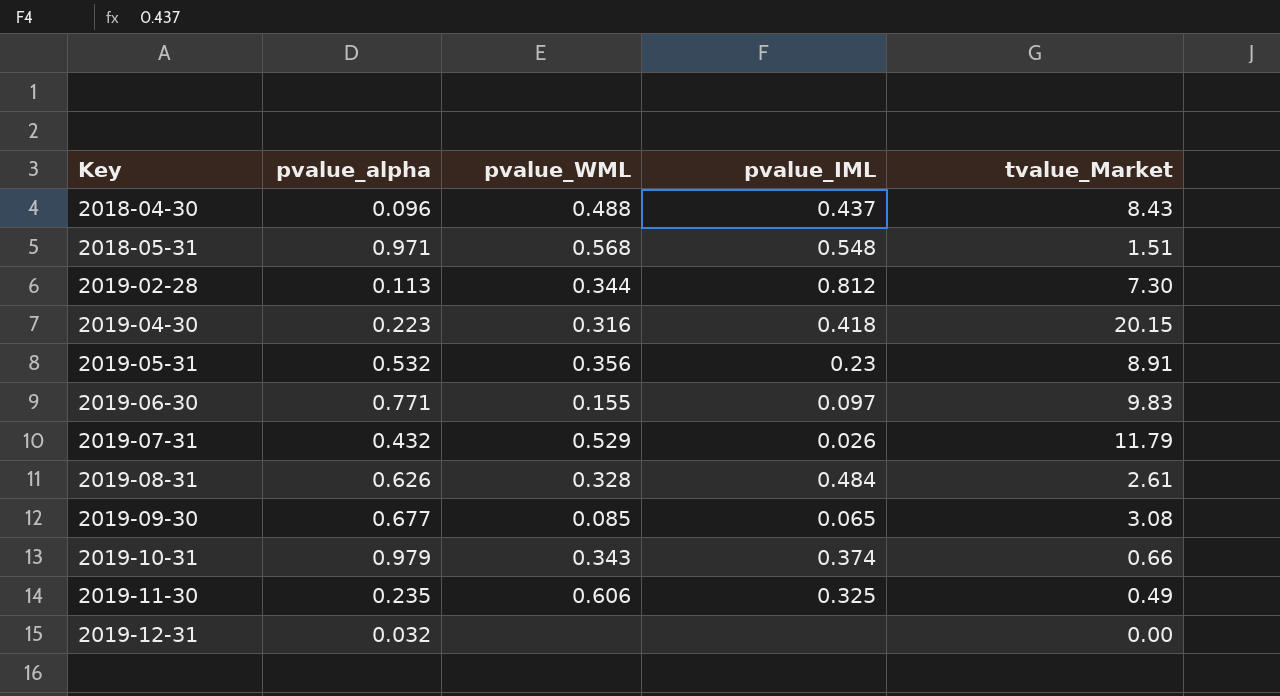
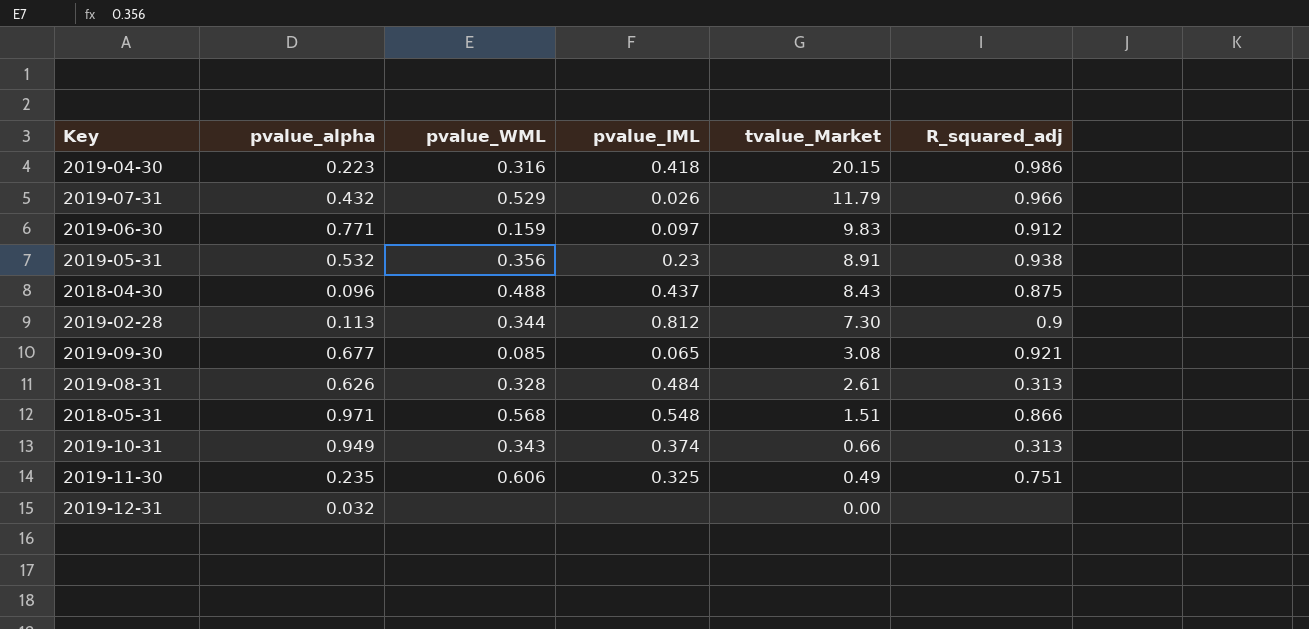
row order: Key ascending -> tvalue_Market descending
column R_squared_adj | position: none -> 6
2019-06-30 | pvalue_WML: 0.155 -> 0.159
2019-10-31 | pvalue_alpha: 0.979 -> 0.949

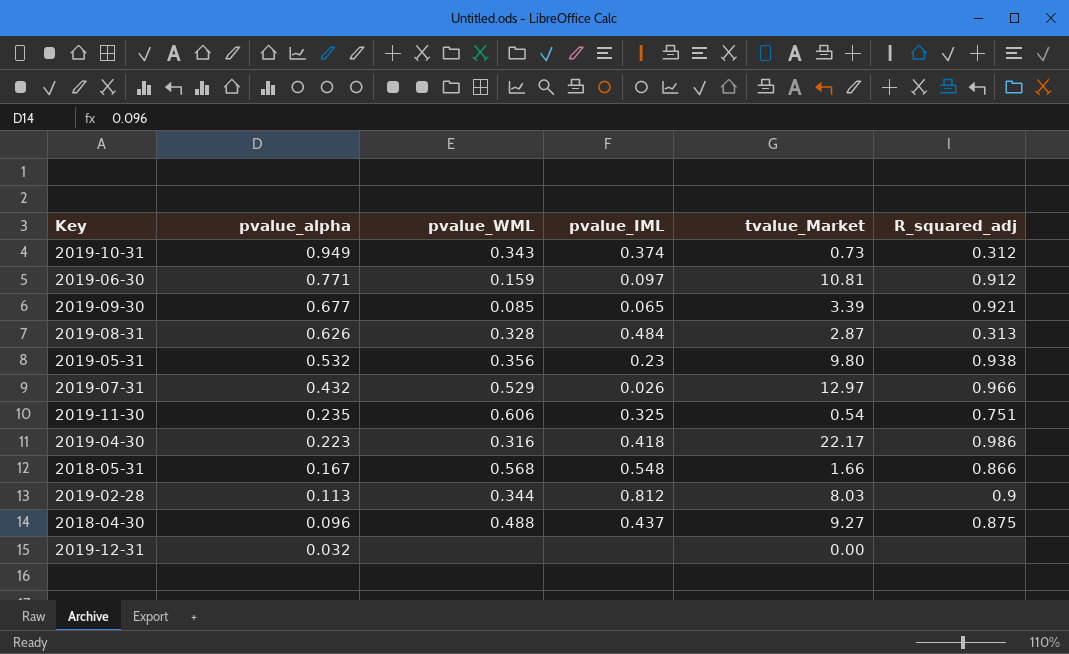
row order: tvalue_Market descending -> pvalue_alpha descending
2019-10-31 | tvalue_Market: 0.66 -> 0.73
2019-10-31 | R_squared_adj: 0.313 -> 0.312
2019-06-30 | tvalue_Market: 9.83 -> 10.81
2019-09-30 | tvalue_Market: 3.08 -> 3.39
2019-08-31 | tvalue_Market: 2.61 -> 2.87
2019-05-31 | tvalue_Market: 8.91 -> 9.80
2019-07-31 | tvalue_Market: 11.79 -> 12.97
2019-11-30 | tvalue_Market: 0.49 -> 0.54
2019-04-30 | tvalue_Market: 20.15 -> 22.17
2018-05-31 | pvalue_alpha: 0.971 -> 0.167
2018-05-31 | tvalue_Market: 1.51 -> 1.66
2019-02-28 | tvalue_Market: 7.30 -> 8.03
2018-04-30 | tvalue_Market: 8.43 -> 9.27

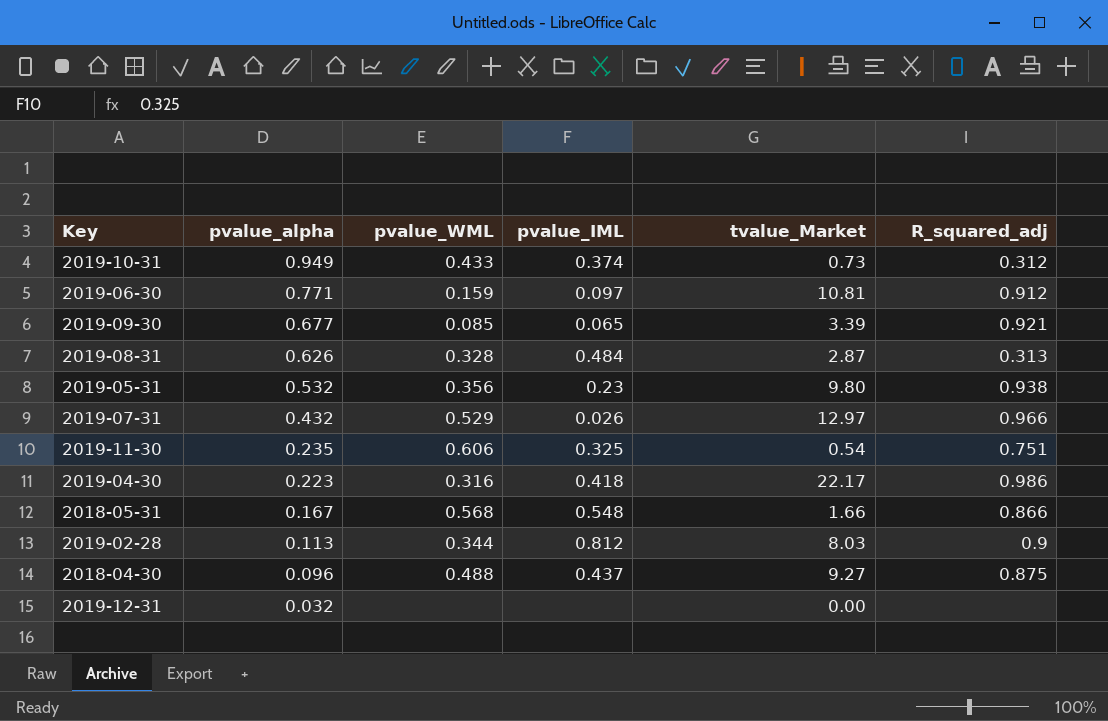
2019-10-31 | pvalue_WML: 0.343 -> 0.433

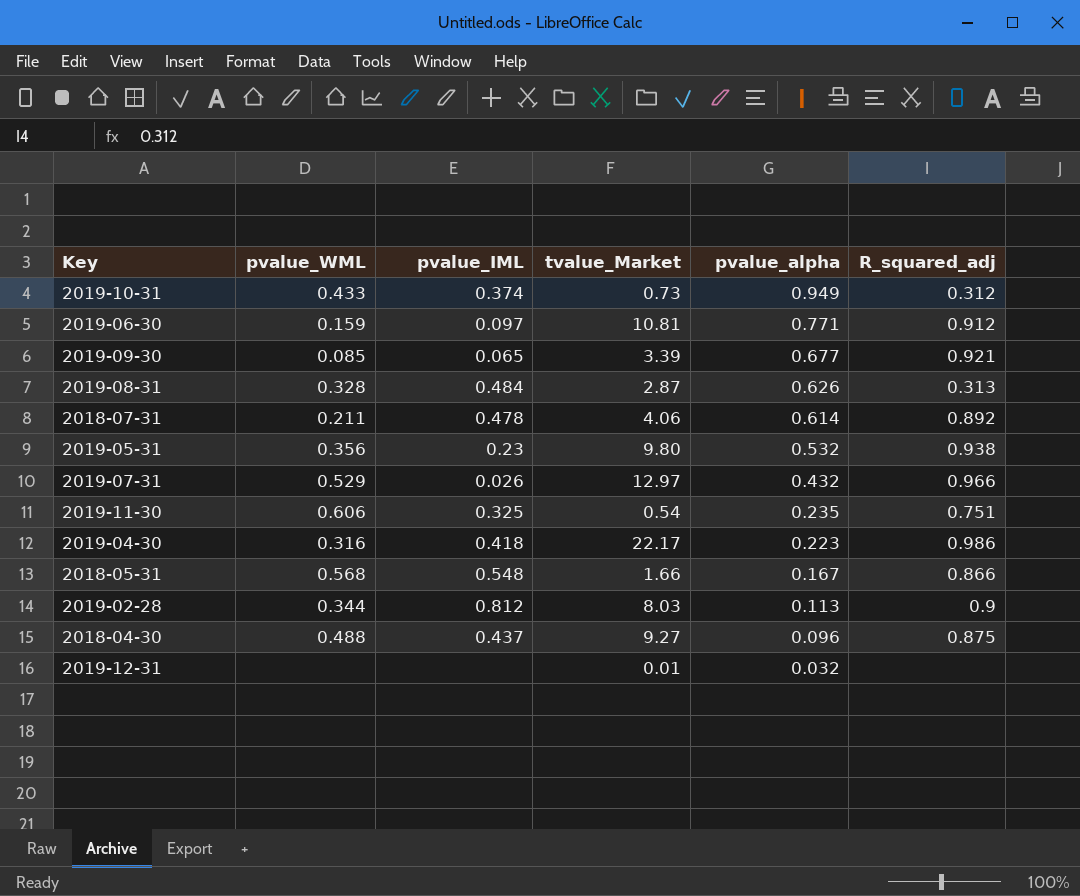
column pvalue_alpha | position: 2 -> 5
row 2018-07-31: none -> 0.211 | 0.478 | 4.06 | 0.614 | 0.892
2019-12-31 | tvalue_Market: 0.00 -> 0.01

